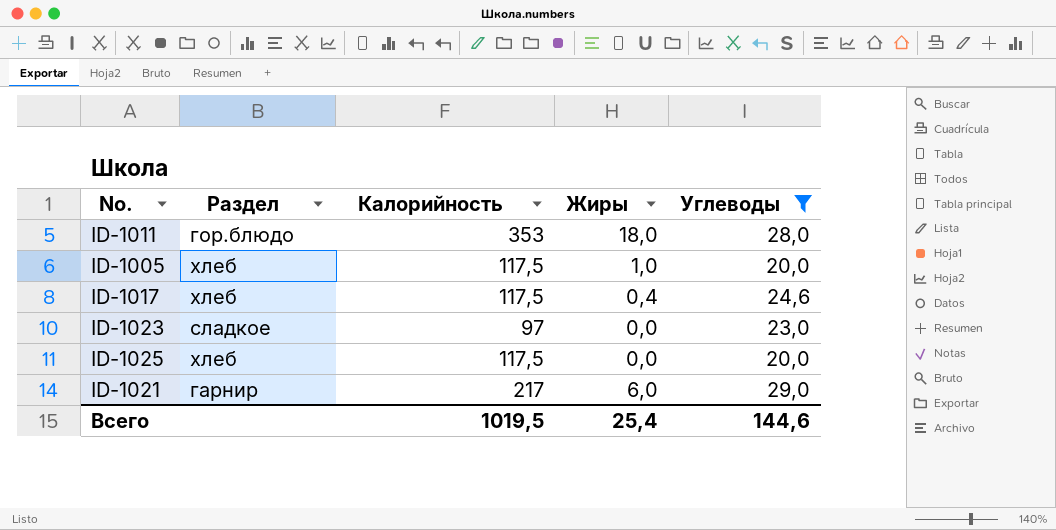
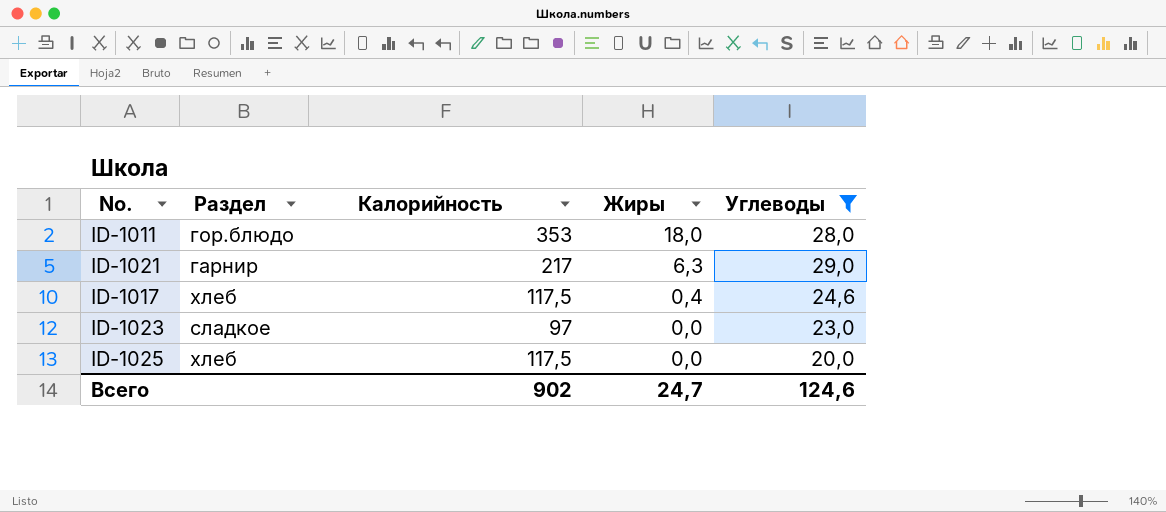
row order: none -> Жиры descending
row ID-1005: хлеб | 117,5 | 1,0 | 20,0 -> none
ID-1021 | Жиры: 6,0 -> 6,3
Всего | Калорийность: 1019,5 -> 902
Всего | Жиры: 25,4 -> 24,7
Всего | Углеводы: 144,6 -> 124,6

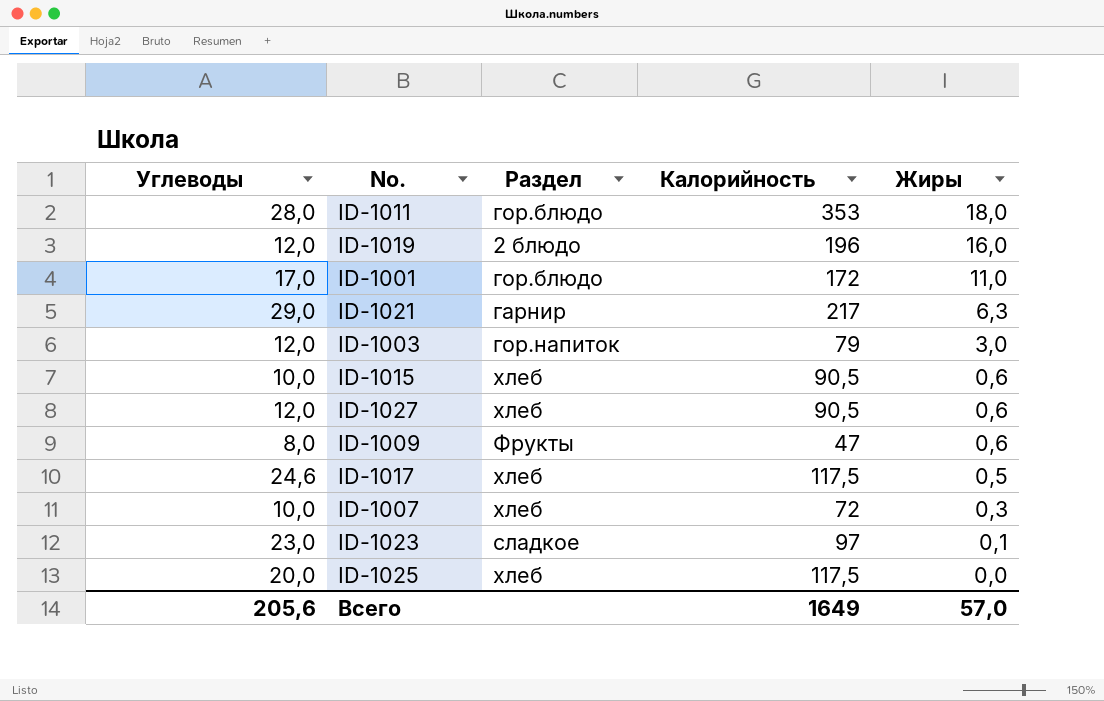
filter: Углеводы >= 20,0 -> none
column Углеводы | position: 5 -> 1
ID-1017 | Жиры: 0,4 -> 0,5
ID-1023 | Жиры: 0,0 -> 0,1
Всего | Углеводы: 124,6 -> 205,6
Всего | Калорийность: 902 -> 1649
Всего | Жиры: 24,7 -> 57,0

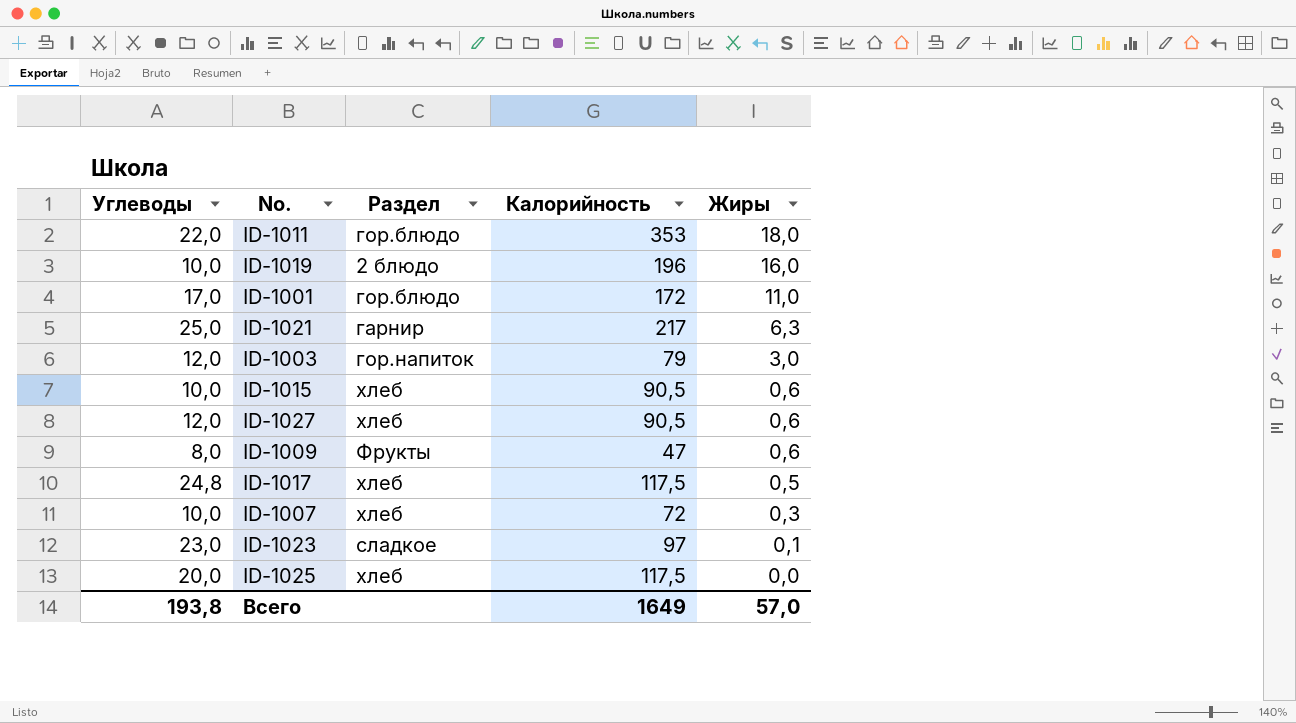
ID-1011 | Углеводы: 28,0 -> 22,0
ID-1019 | Углеводы: 12,0 -> 10,0
ID-1021 | Углеводы: 29,0 -> 25,0
ID-1017 | Углеводы: 24,6 -> 24,8
Всего | Углеводы: 205,6 -> 193,8

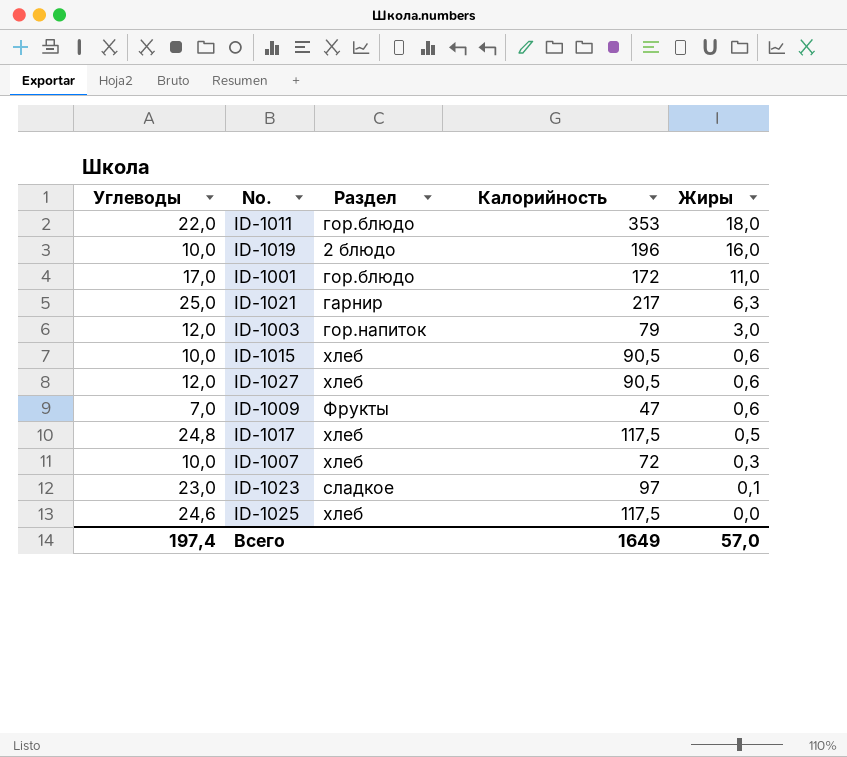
ID-1009 | Углеводы: 8,0 -> 7,0
ID-1025 | Углеводы: 20,0 -> 24,6
Всего | Углеводы: 193,8 -> 197,4

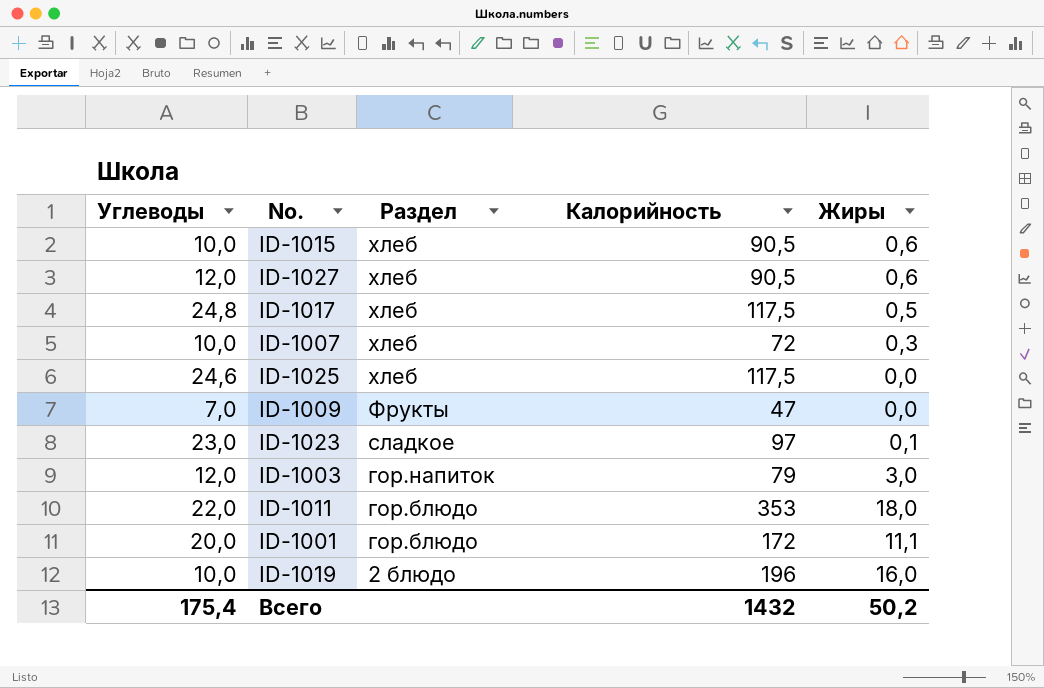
row order: Жиры descending -> Раздел descending
row ID-1021: 25,0 | гарнир | 217 | 6,3 -> none
ID-1009 | Жиры: 0,6 -> 0,0
ID-1001 | Углеводы: 17,0 -> 20,0
ID-1001 | Жиры: 11,0 -> 11,1
Всего | Углеводы: 197,4 -> 175,4
Всего | Калорийность: 1649 -> 1432
Всего | Жиры: 57,0 -> 50,2

